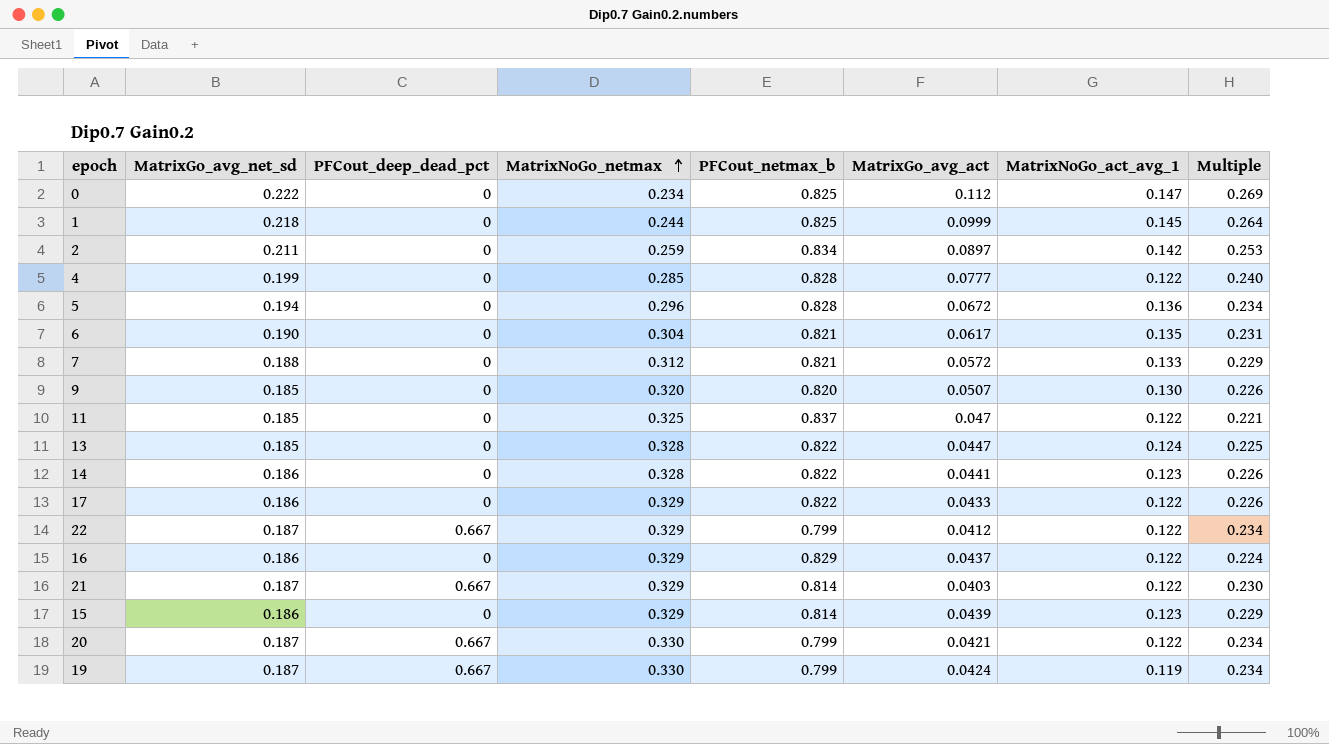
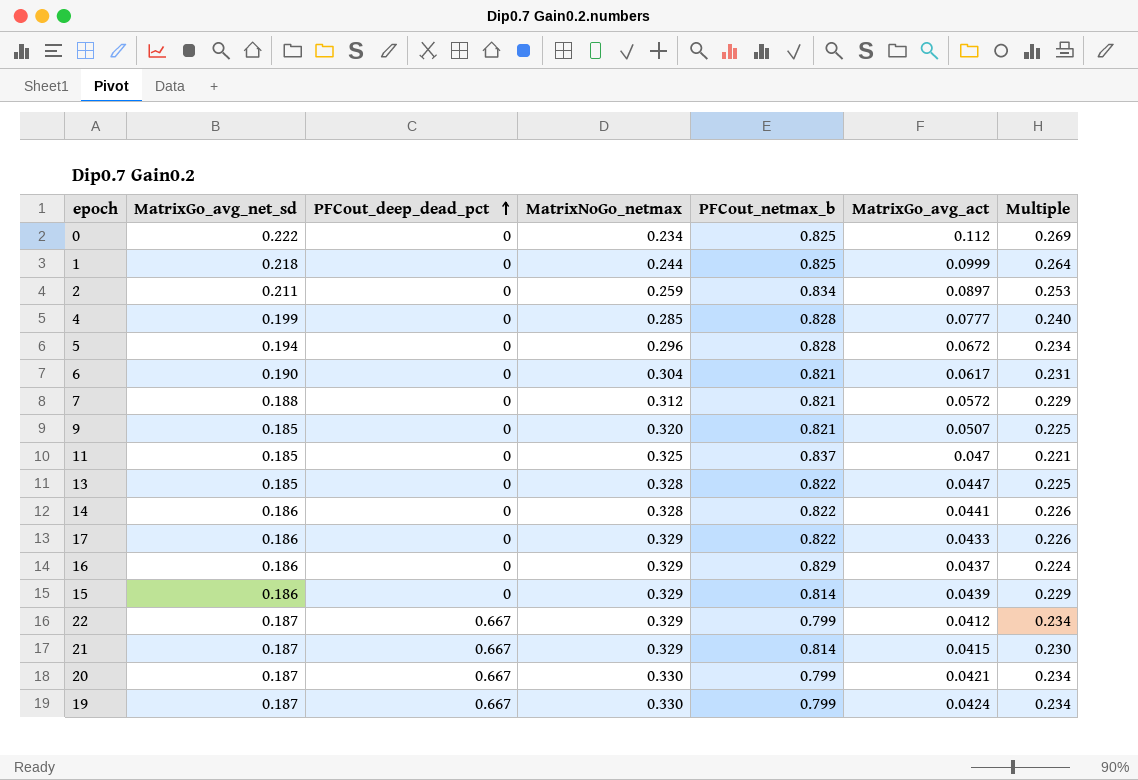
row order: MatrixNoGo_netmax ascending -> PFCout_deep_dead_pct ascending
column MatrixNoGo_act_avg_1 | position: 7 -> none
9 | PFCout_netmax_b: 0.820 -> 0.821
9 | Multiple: 0.226 -> 0.225
21 | MatrixGo_avg_act: 0.0403 -> 0.0415

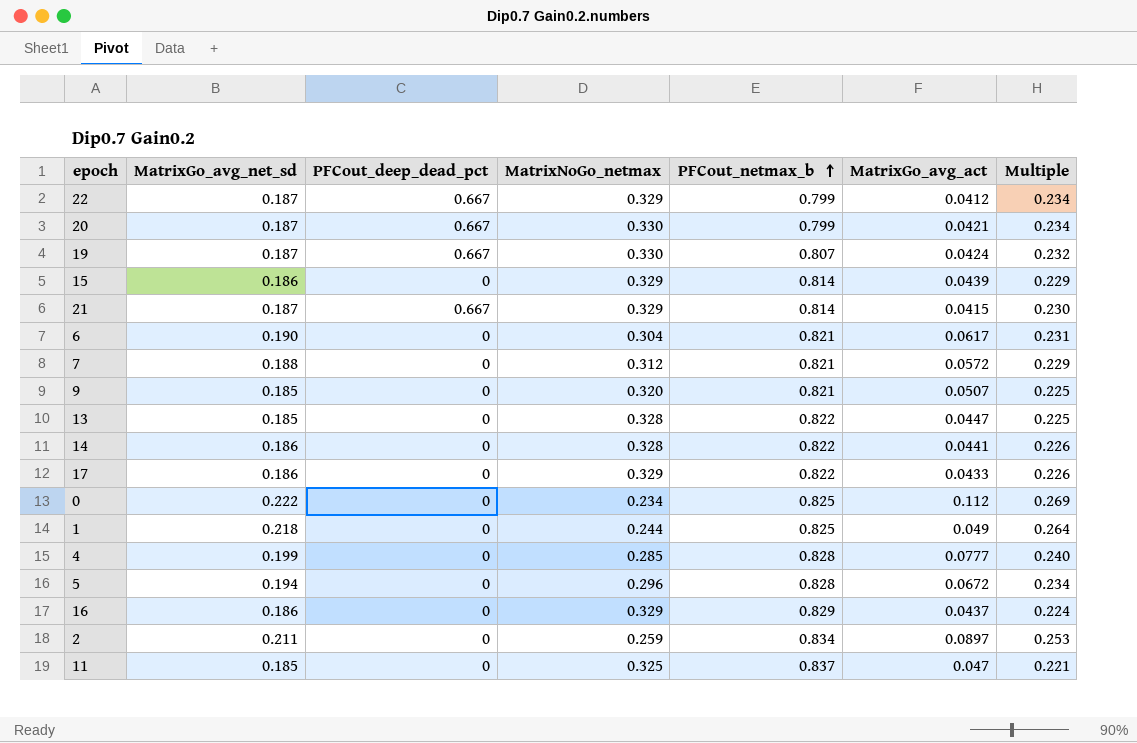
row order: PFCout_deep_dead_pct ascending -> PFCout_netmax_b ascending
19 | PFCout_netmax_b: 0.799 -> 0.807
19 | Multiple: 0.234 -> 0.232
1 | MatrixGo_avg_act: 0.0999 -> 0.049

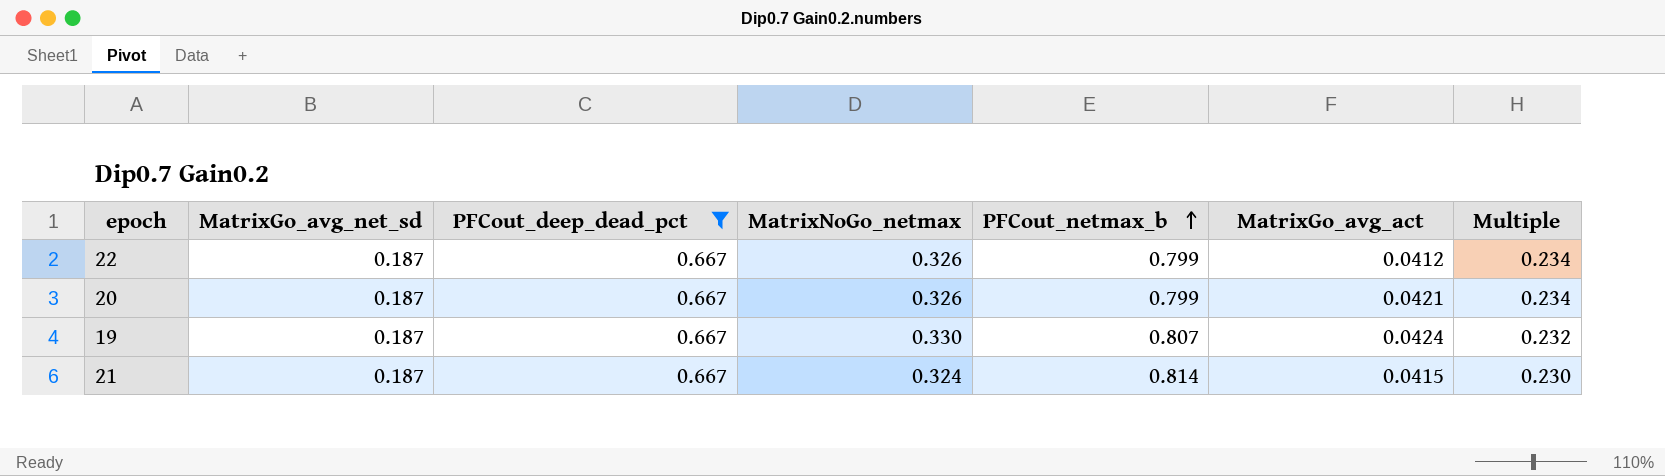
filter: none -> PFCout_deep_dead_pct = 0.667
22 | MatrixNoGo_netmax: 0.329 -> 0.326
20 | MatrixNoGo_netmax: 0.330 -> 0.326
21 | MatrixNoGo_netmax: 0.329 -> 0.324

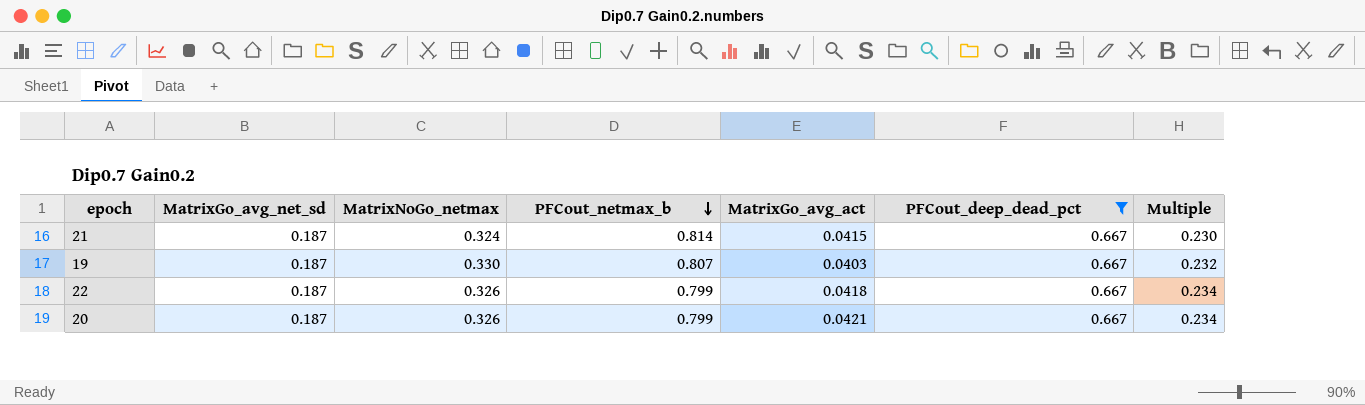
row order: PFCout_netmax_b ascending -> PFCout_netmax_b descending
column PFCout_deep_dead_pct | position: 3 -> 6
19 | MatrixGo_avg_act: 0.0424 -> 0.0403
22 | MatrixGo_avg_act: 0.0412 -> 0.0418

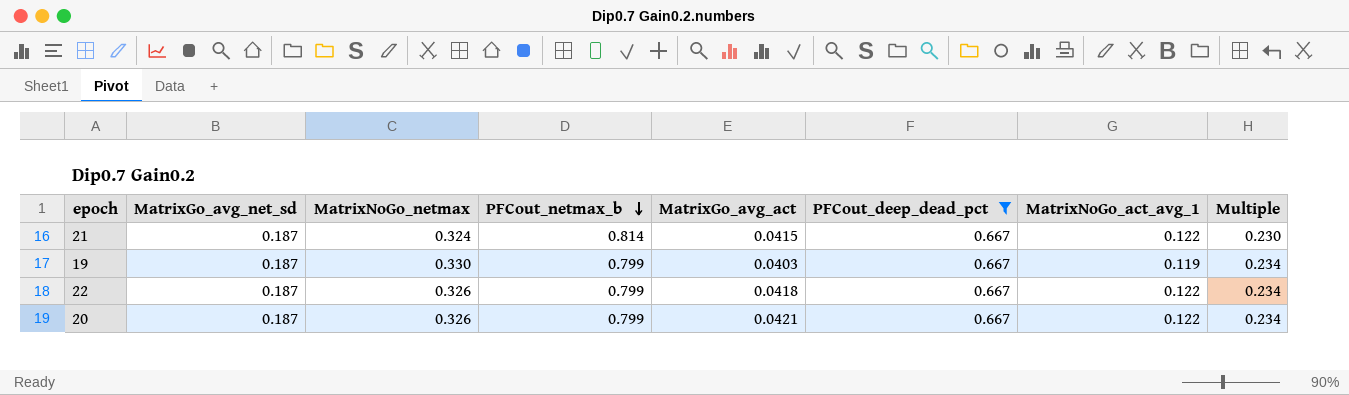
column MatrixNoGo_act_avg_1 | position: none -> 7
19 | PFCout_netmax_b: 0.807 -> 0.799
19 | Multiple: 0.232 -> 0.234

